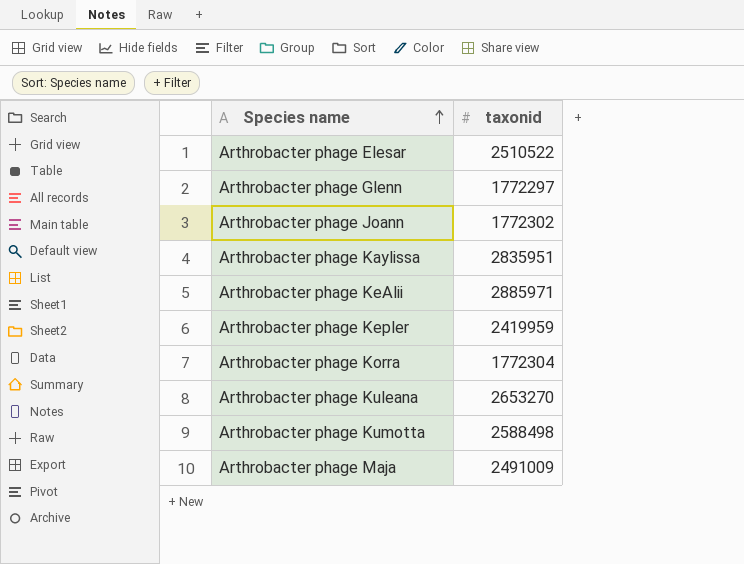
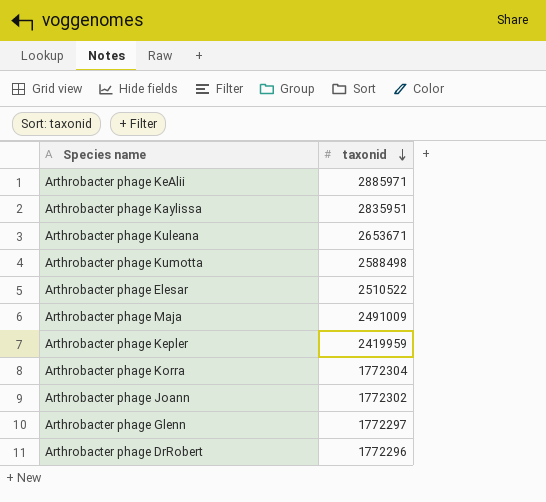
row order: Species name ascending -> taxonid descending
Arthrobacter phage Kuleana | taxonid: 2653270 -> 2653671
row Arthrobacter phage DrRobert: none -> 1772296

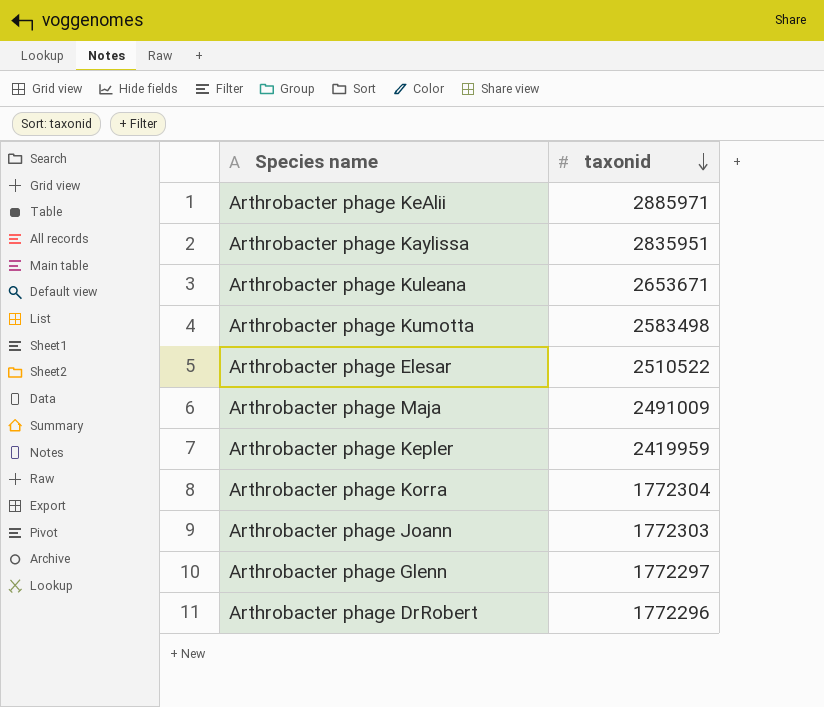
Arthrobacter phage Kumotta | taxonid: 2588498 -> 2583498
Arthrobacter phage Joann | taxonid: 1772302 -> 1772303

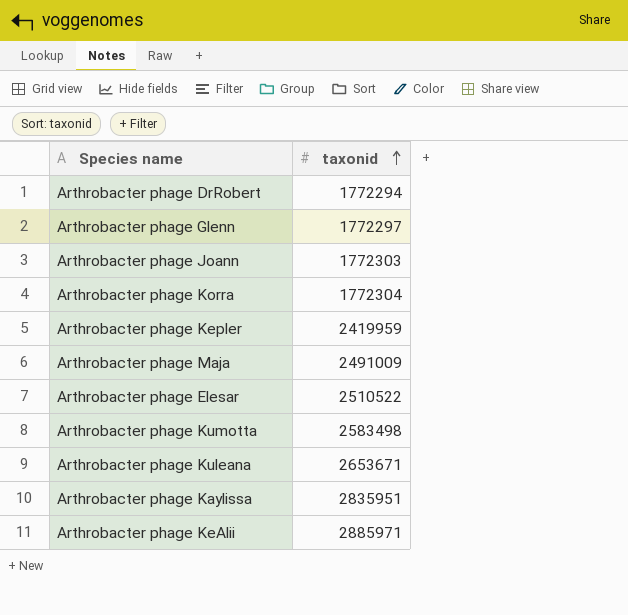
row order: taxonid descending -> taxonid ascending
Arthrobacter phage DrRobert | taxonid: 1772296 -> 1772294

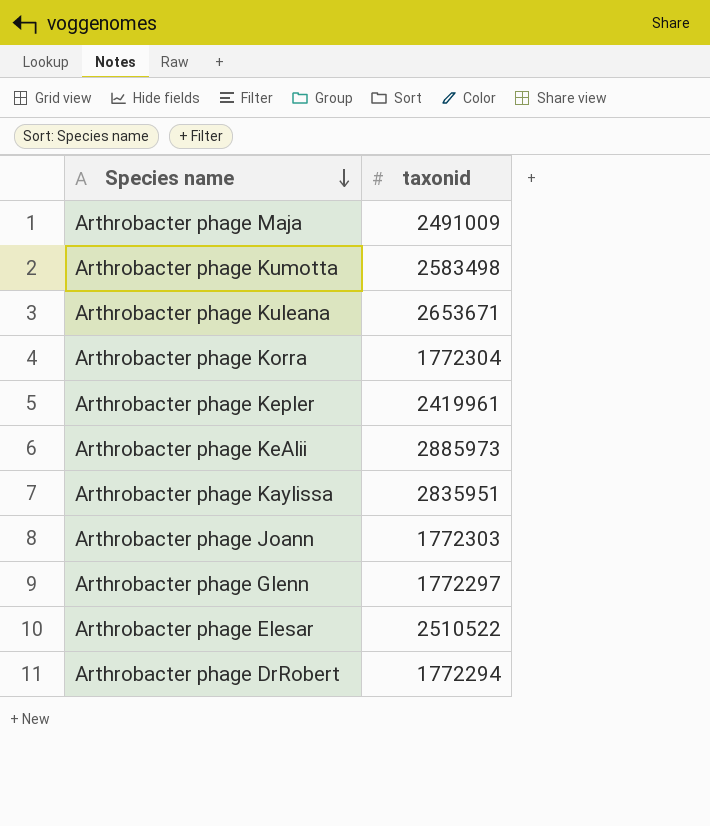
row order: taxonid ascending -> Species name descending
Arthrobacter phage Kepler | taxonid: 2419959 -> 2419961
Arthrobacter phage KeAlii | taxonid: 2885971 -> 2885973

